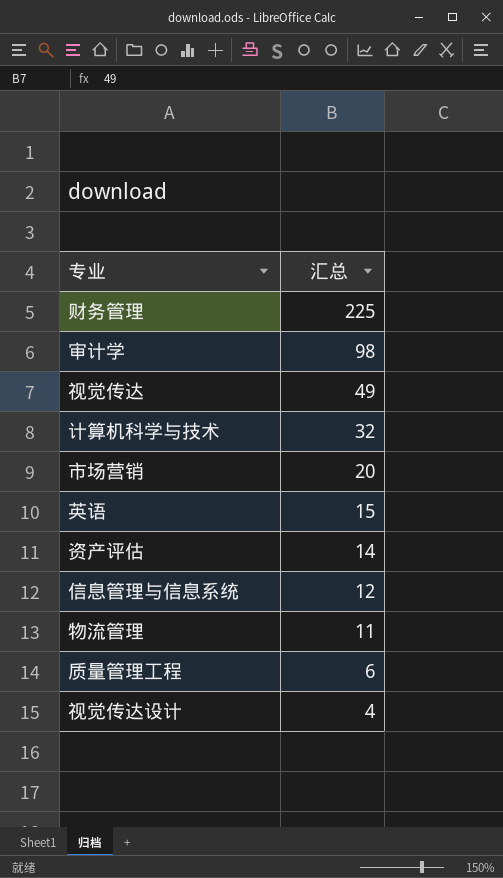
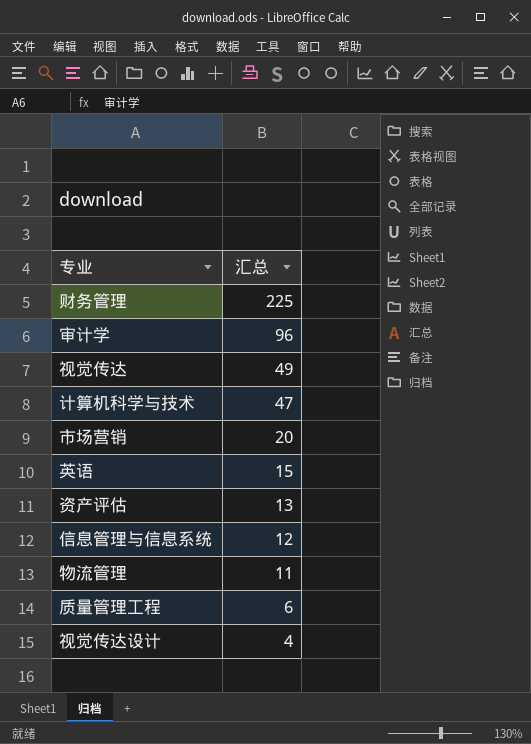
审计学 | 汇总: 98 -> 96
计算机科学与技术 | 汇总: 32 -> 47
资产评估 | 汇总: 14 -> 13

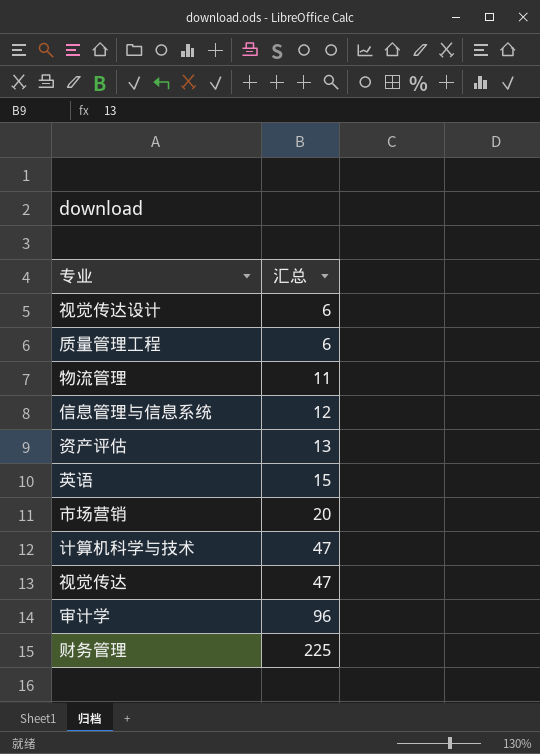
row order: 汇总 descending -> 汇总 ascending
视觉传达设计 | 汇总: 4 -> 6
视觉传达 | 汇总: 49 -> 47

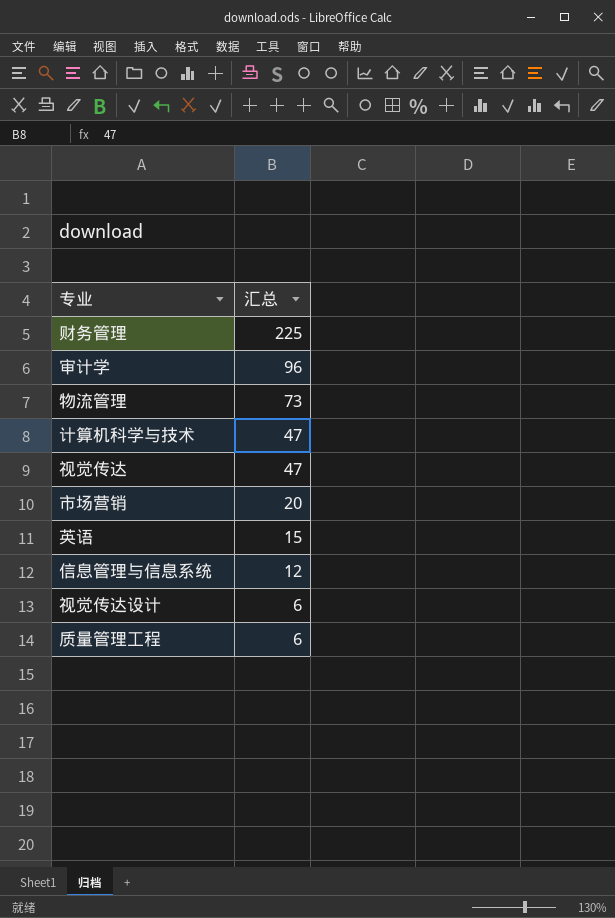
row order: 汇总 ascending -> 汇总 descending
row 资产评估: 13 -> none
物流管理 | 汇总: 11 -> 73

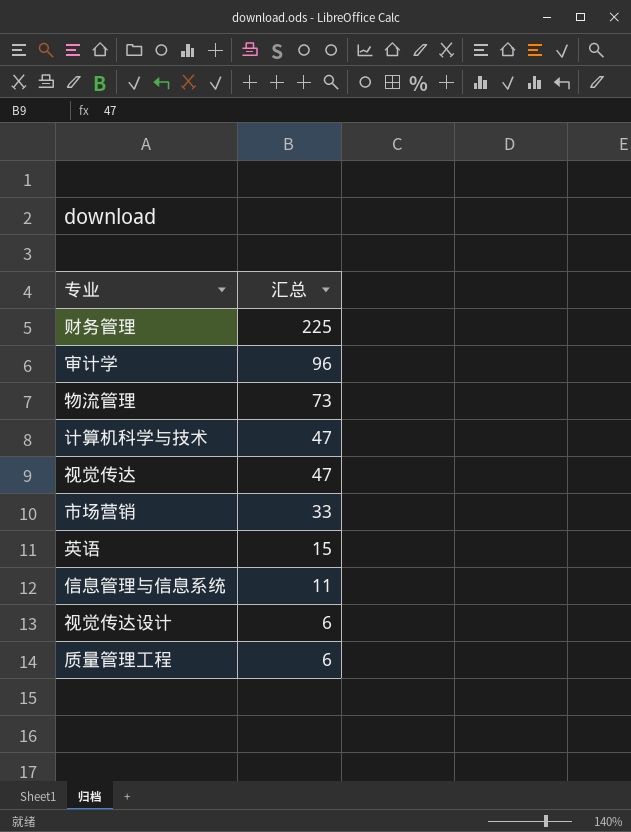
市场营销 | 汇总: 20 -> 33
信息管理与信息系统 | 汇总: 12 -> 11

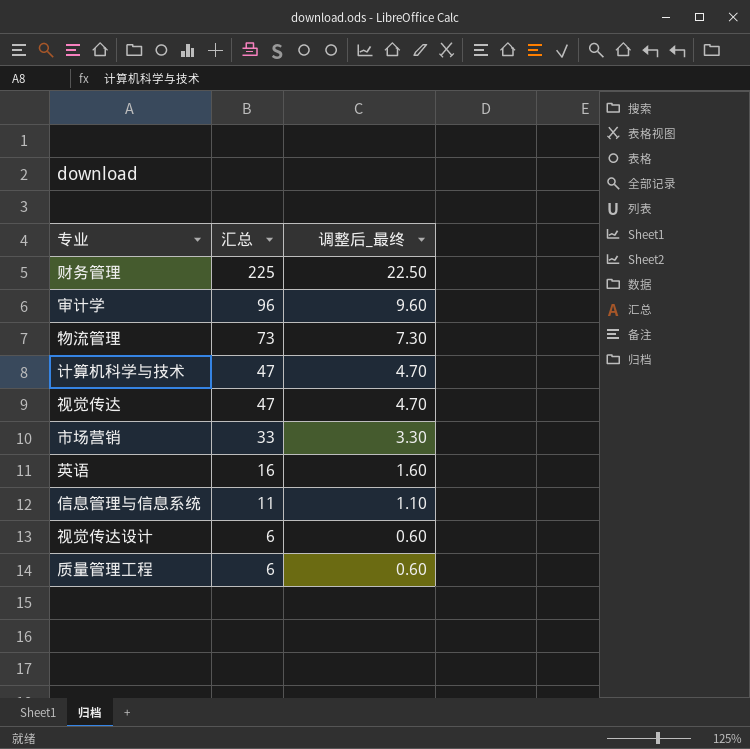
column 调整后_最终 | formula: none -> [汇总] * 0.1
英语 | 汇总: 15 -> 16

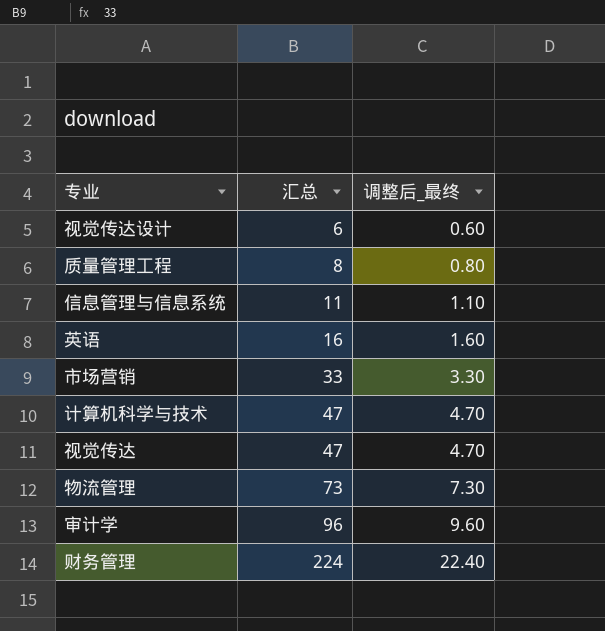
row order: 汇总 descending -> 汇总 ascending
质量管理工程 | 汇总: 6 -> 8
质量管理工程 | 调整后_最终: 0.60 -> 0.80
财务管理 | 汇总: 225 -> 224
财务管理 | 调整后_最终: 22.50 -> 22.40

